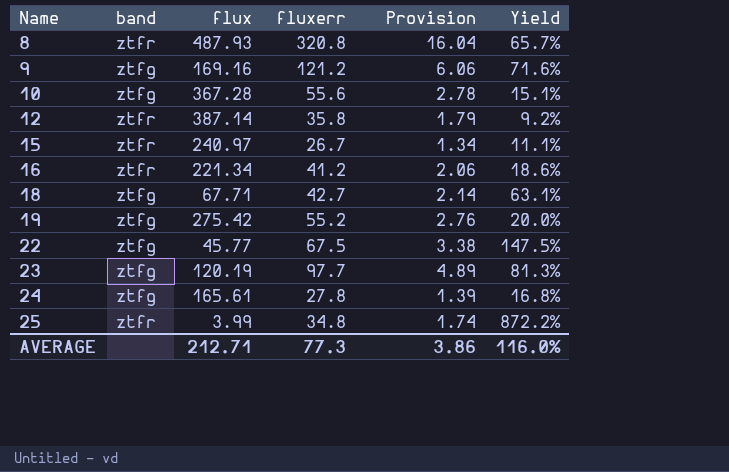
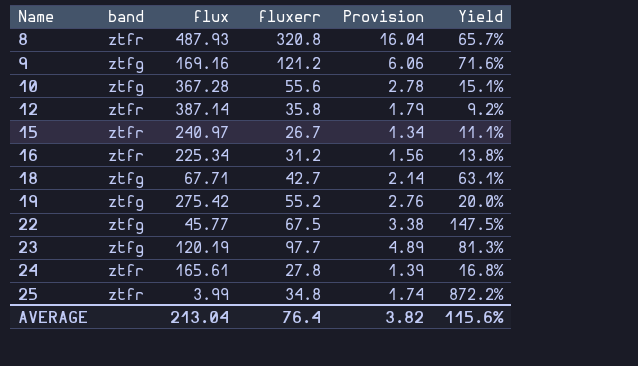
16 | flux: 221.34 -> 225.34
16 | fluxerr: 41.2 -> 31.2
16 | Provision: 2.06 -> 1.56
16 | Yield: 18.6% -> 13.8%
24 | band: ztfg -> ztfr
AVERAGE | flux: 212.71 -> 213.04
AVERAGE | fluxerr: 77.3 -> 76.4
AVERAGE | Provision: 3.86 -> 3.82
AVERAGE | Yield: 116.0% -> 115.6%

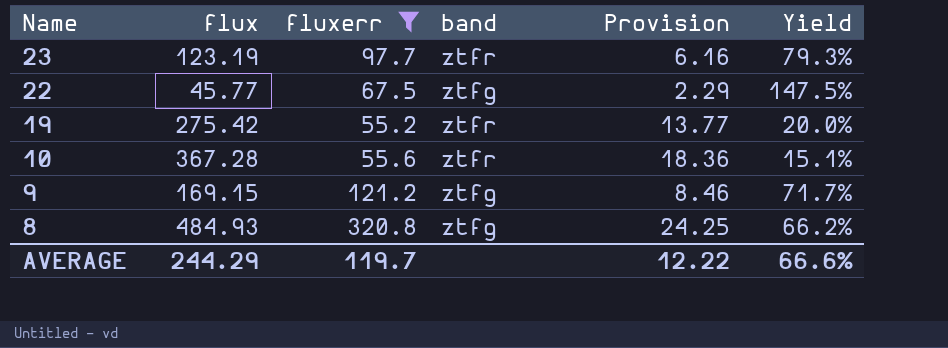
filter: none -> fluxerr >= 55.2
row order: Name ascending -> Name descending
column band | position: 2 -> 4
column Provision | formula: [fluxerr] * 0.05 -> [flux] * 0.05
23 | flux: 120.19 -> 123.19
23 | band: ztfg -> ztfr
23 | Yield: 81.3% -> 79.3%
19 | band: ztfg -> ztfr
10 | band: ztfg -> ztfr
9 | flux: 169.16 -> 169.15
9 | Yield: 71.6% -> 71.7%
8 | flux: 487.93 -> 484.93
8 | band: ztfr -> ztfg
8 | Yield: 65.7% -> 66.2%
AVERAGE | flux: 213.04 -> 244.29
AVERAGE | fluxerr: 76.4 -> 119.7
AVERAGE | Provision: 3.82 -> 12.22
AVERAGE | Yield: 115.6% -> 66.6%

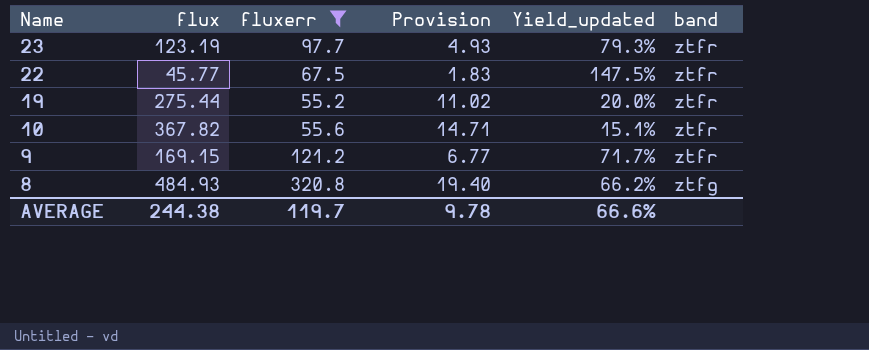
column Provision | formula: [flux] * 0.05 -> [flux] * 0.04
column name: Yield -> Yield_updated
column band | position: 4 -> 6
22 | band: ztfg -> ztfr
19 | flux: 275.42 -> 275.44
10 | flux: 367.28 -> 367.82
9 | band: ztfg -> ztfr
AVERAGE | flux: 244.29 -> 244.38
AVERAGE | Provision: 12.22 -> 9.78

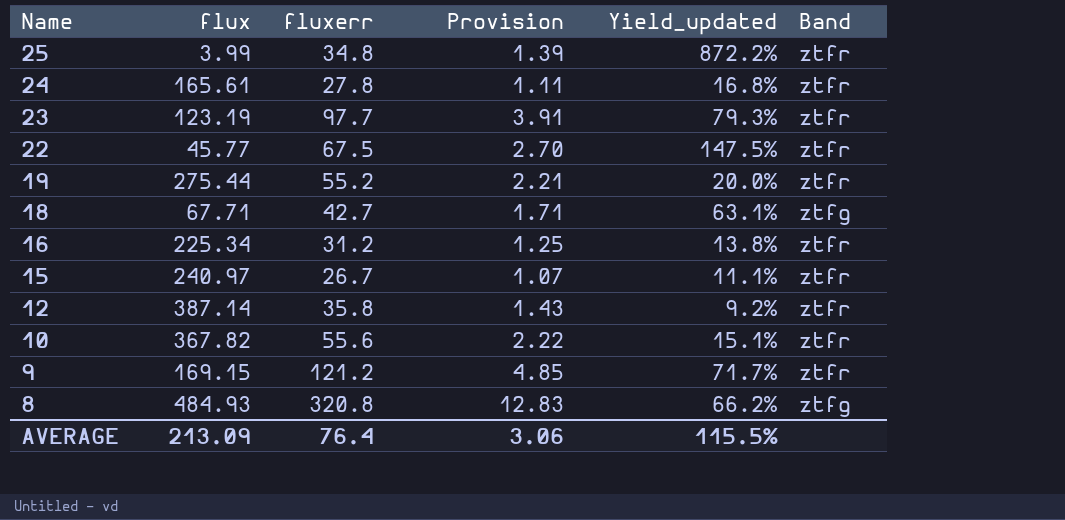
filter: fluxerr >= 55.2 -> none
column Provision | formula: [flux] * 0.04 -> [fluxerr] * 0.04
column name: band -> Band
AVERAGE | flux: 244.38 -> 213.09
AVERAGE | fluxerr: 119.7 -> 76.4
AVERAGE | Provision: 9.78 -> 3.06
AVERAGE | Yield_updated: 66.6% -> 115.5%

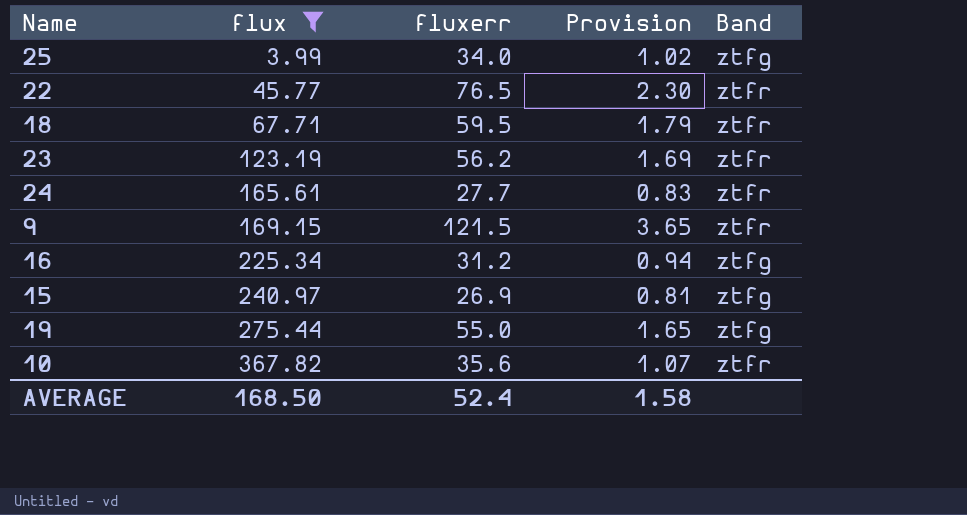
filter: none -> flux <= 367.82
row order: Name descending -> flux ascending
column Yield_updated | formula: [fluxerr] / [flux] -> none
column Provision | formula: [fluxerr] * 0.04 -> [fluxerr] * 0.03
25 | fluxerr: 34.8 -> 34.0
25 | Band: ztfr -> ztfg
22 | fluxerr: 67.5 -> 76.5
18 | fluxerr: 42.7 -> 59.5
18 | Band: ztfg -> ztfr
23 | fluxerr: 97.7 -> 56.2
24 | fluxerr: 27.8 -> 27.7
9 | fluxerr: 121.2 -> 121.5
16 | Band: ztfr -> ztfg
15 | fluxerr: 26.7 -> 26.9
15 | Band: ztfr -> ztfg
19 | fluxerr: 55.2 -> 55.0
19 | Band: ztfr -> ztfg
10 | fluxerr: 55.6 -> 35.6
AVERAGE | flux: 213.09 -> 168.50
AVERAGE | fluxerr: 76.4 -> 52.4
AVERAGE | Provision: 3.06 -> 1.58

